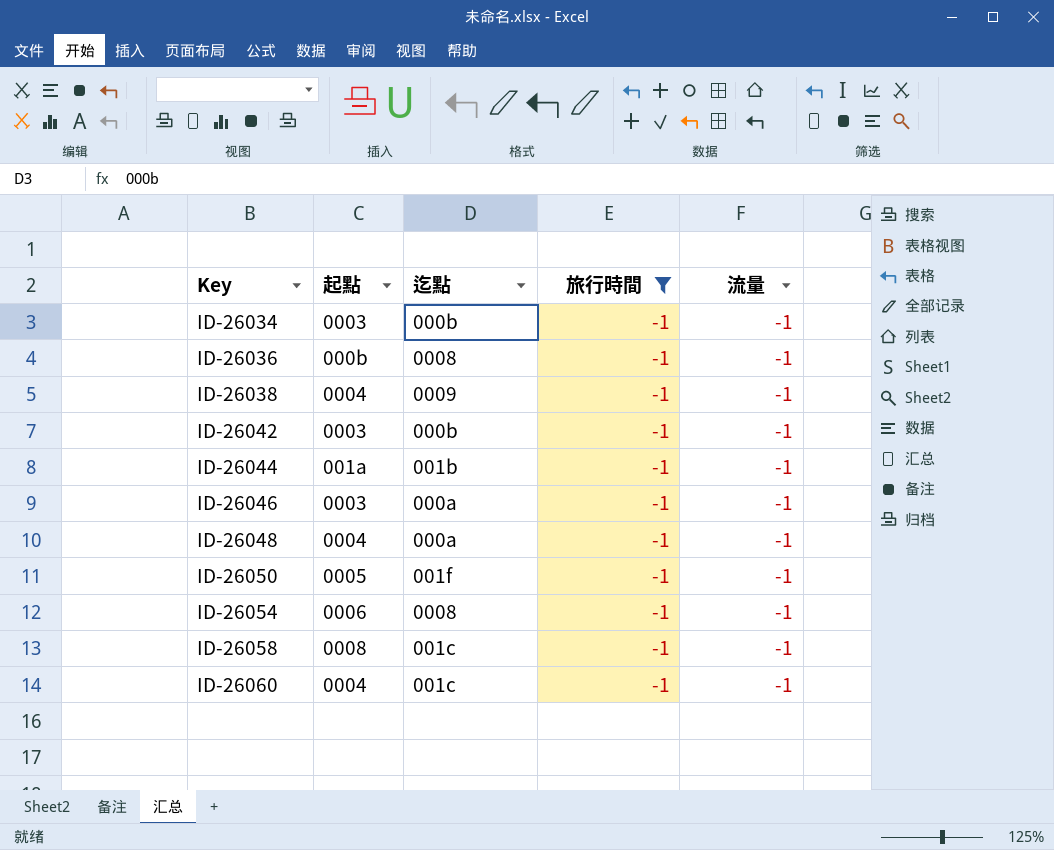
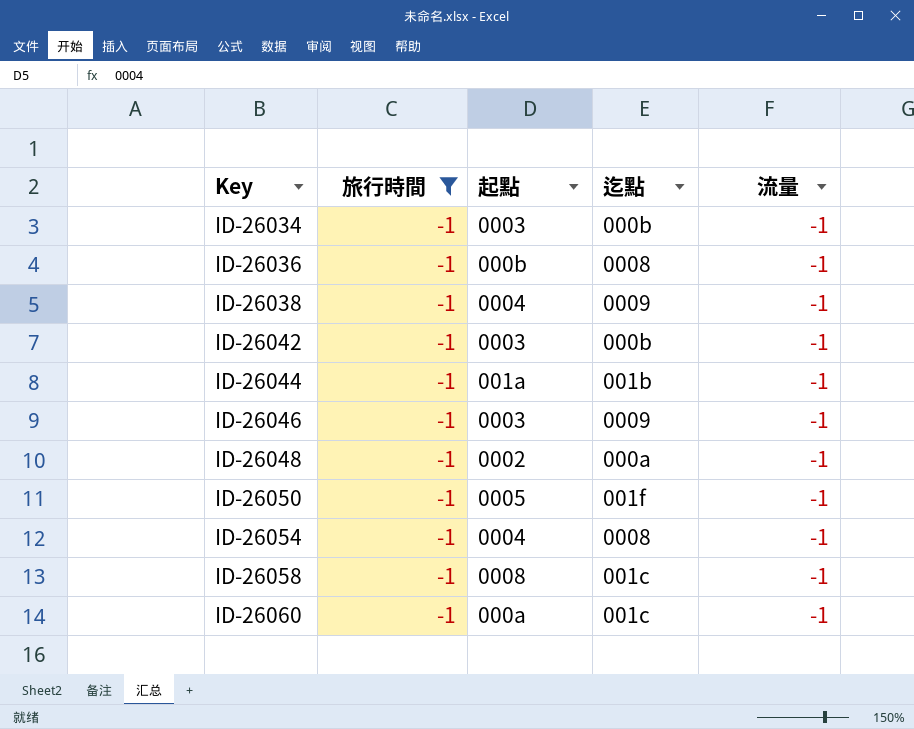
column 旅行時間 | position: 4 -> 2
ID-26046 | 迄點: 000a -> 0009
ID-26048 | 起點: 0004 -> 0002
ID-26054 | 起點: 0006 -> 0004
ID-26060 | 起點: 0004 -> 000a

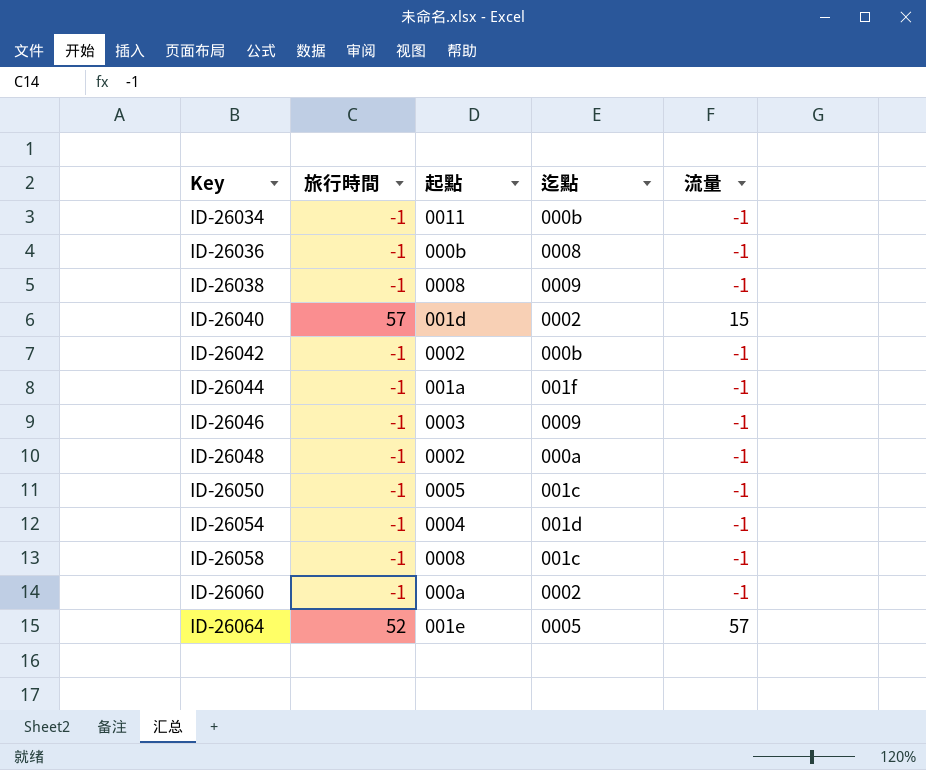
filter: 旅行時間 = -1 -> none
ID-26034 | 起點: 0003 -> 0011
ID-26038 | 起點: 0004 -> 0008
ID-26042 | 起點: 0003 -> 0002
ID-26044 | 迄點: 001b -> 001f
ID-26050 | 迄點: 001f -> 001c
ID-26054 | 迄點: 0008 -> 001d
ID-26060 | 迄點: 001c -> 0002

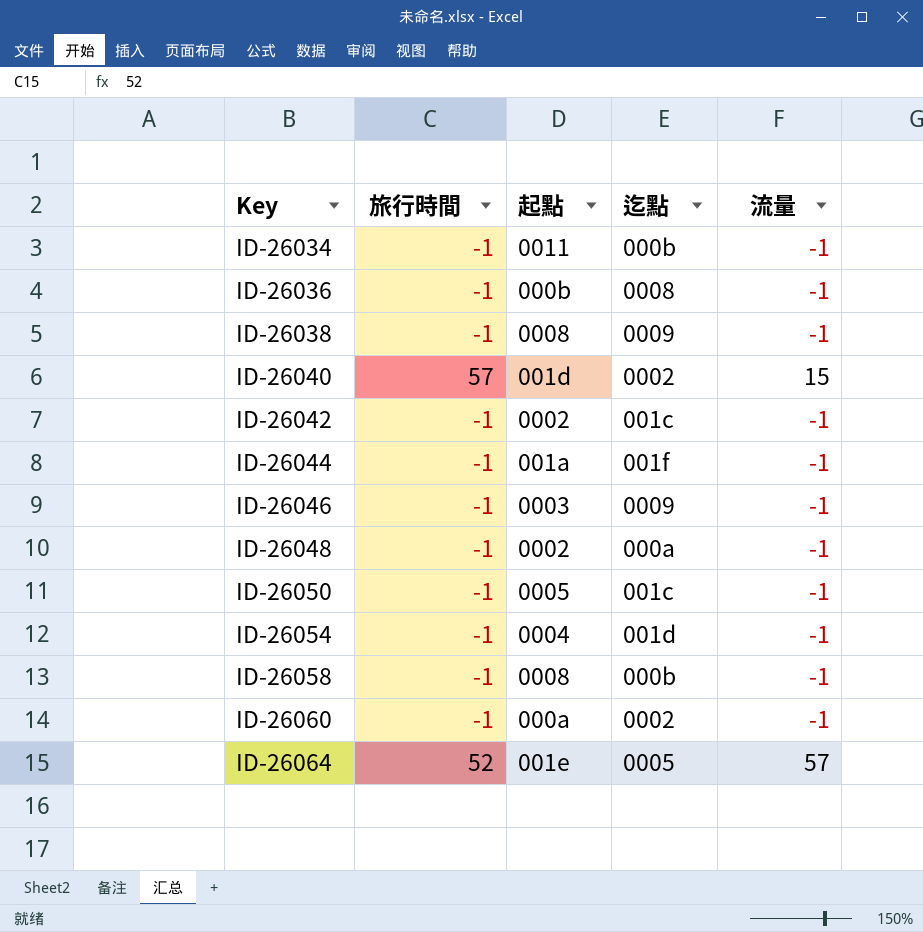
ID-26042 | 迄點: 000b -> 001c
ID-26058 | 迄點: 001c -> 000b

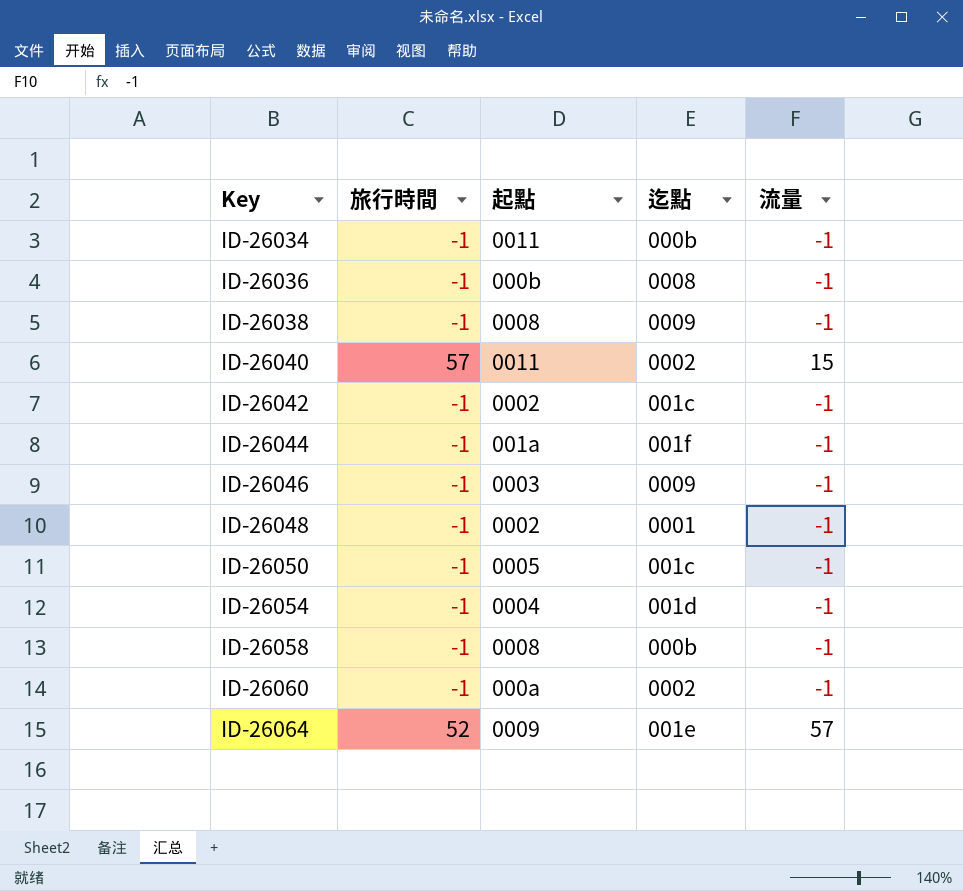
ID-26040 | 起點: 001d -> 0011
ID-26048 | 迄點: 000a -> 0001
ID-26064 | 起點: 001e -> 0009
ID-26064 | 迄點: 0005 -> 001e

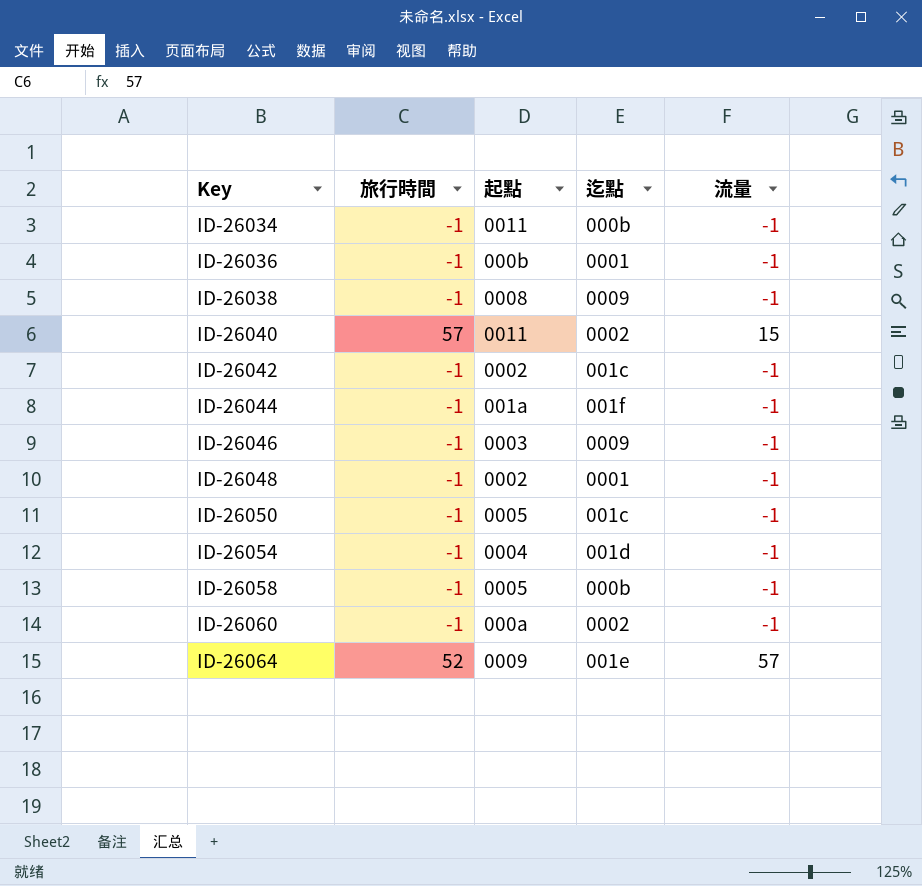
ID-26036 | 迄點: 0008 -> 0001
ID-26058 | 起點: 0008 -> 0005

